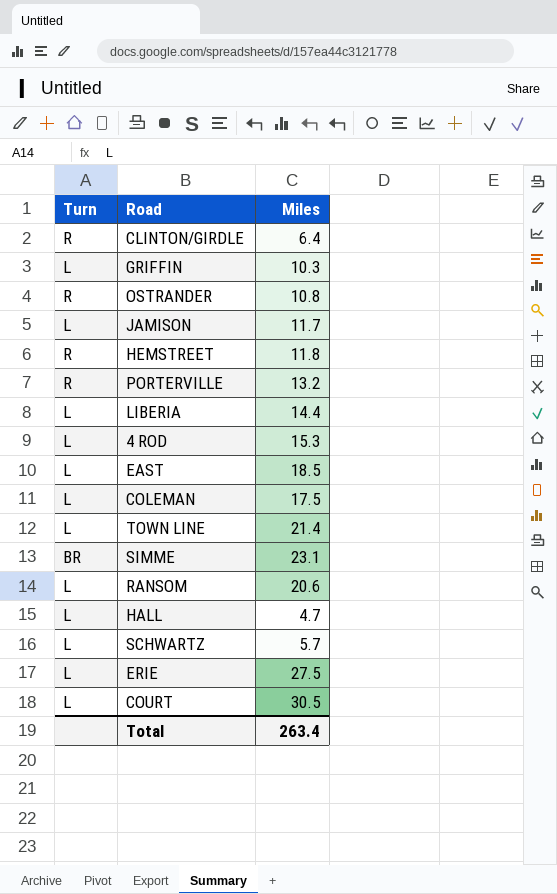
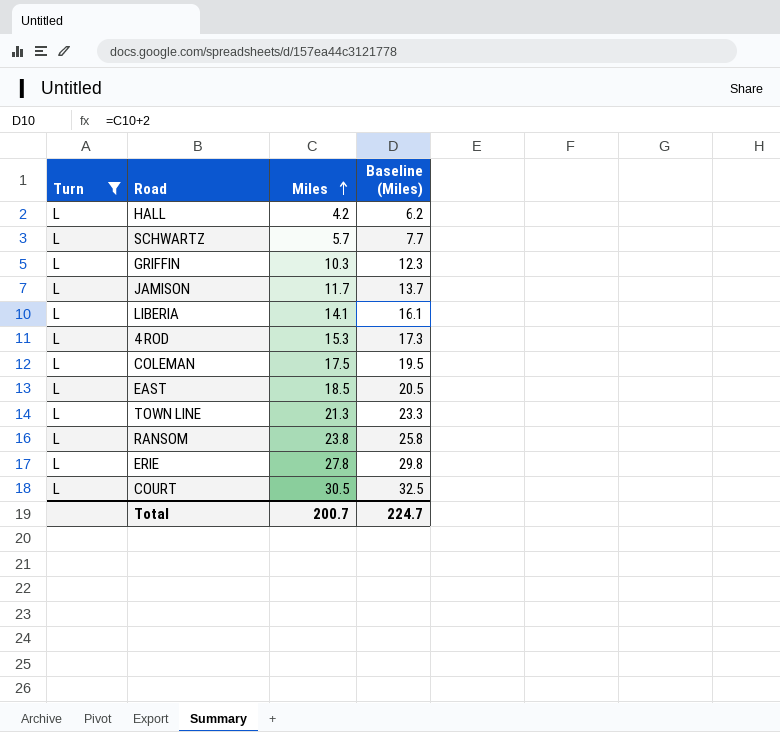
filter: none -> Turn = L
row order: none -> Miles ascending
column Baseline (Miles) | formula: none -> [Miles] + 2
HALL | Miles: 4.7 -> 4.2
LIBERIA | Miles: 14.4 -> 14.1
TOWN LINE | Miles: 21.4 -> 21.3
RANSOM | Miles: 20.6 -> 23.8
ERIE | Miles: 27.5 -> 27.8
Total | Miles: 263.4 -> 200.7

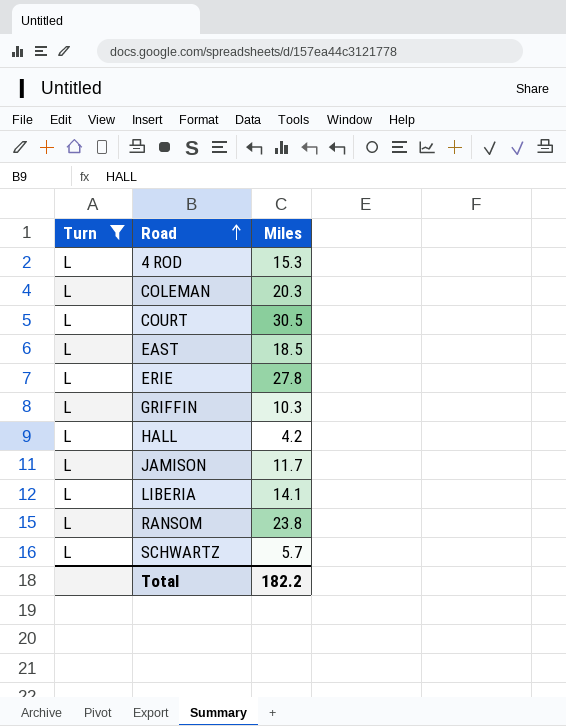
row order: Miles ascending -> Road ascending
column Baseline (Miles) | formula: [Miles] + 2 -> none
row TOWN LINE: L | 21.3 | 23.3 -> none
COLEMAN | Miles: 17.5 -> 20.3
Total | Miles: 200.7 -> 182.2

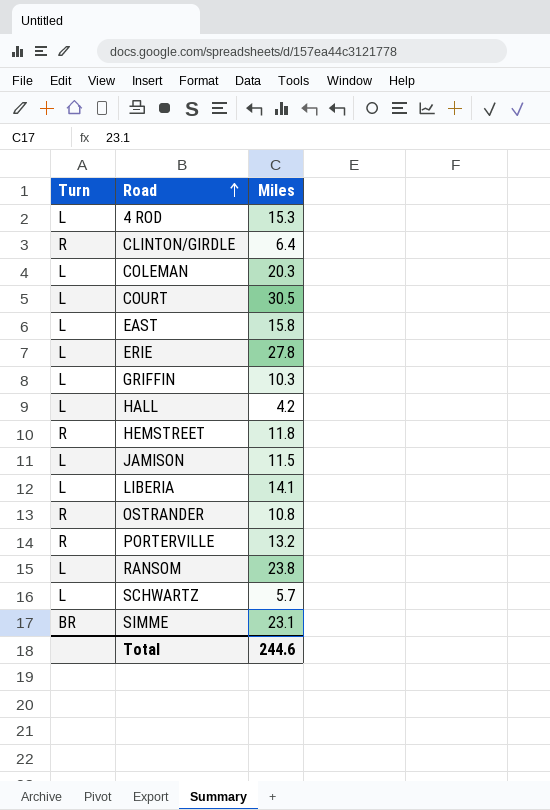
filter: Turn = L -> none
EAST | Miles: 18.5 -> 15.8
JAMISON | Miles: 11.7 -> 11.5
Total | Miles: 182.2 -> 244.6

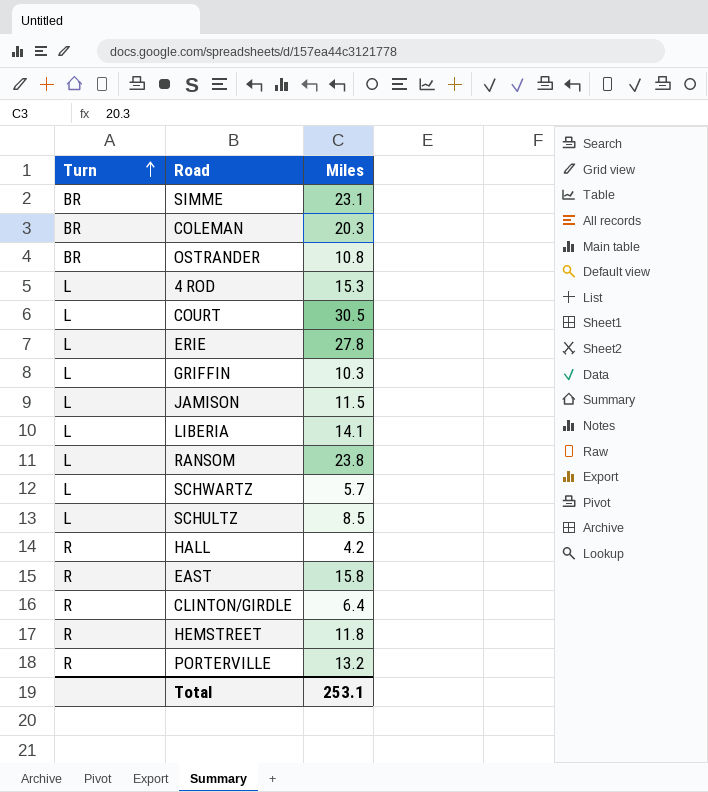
row order: Road ascending -> Turn ascending
COLEMAN | Turn: L -> BR
OSTRANDER | Turn: R -> BR
row SCHULTZ: none -> L | 8.5
HALL | Turn: L -> R
EAST | Turn: L -> R
Total | Miles: 244.6 -> 253.1

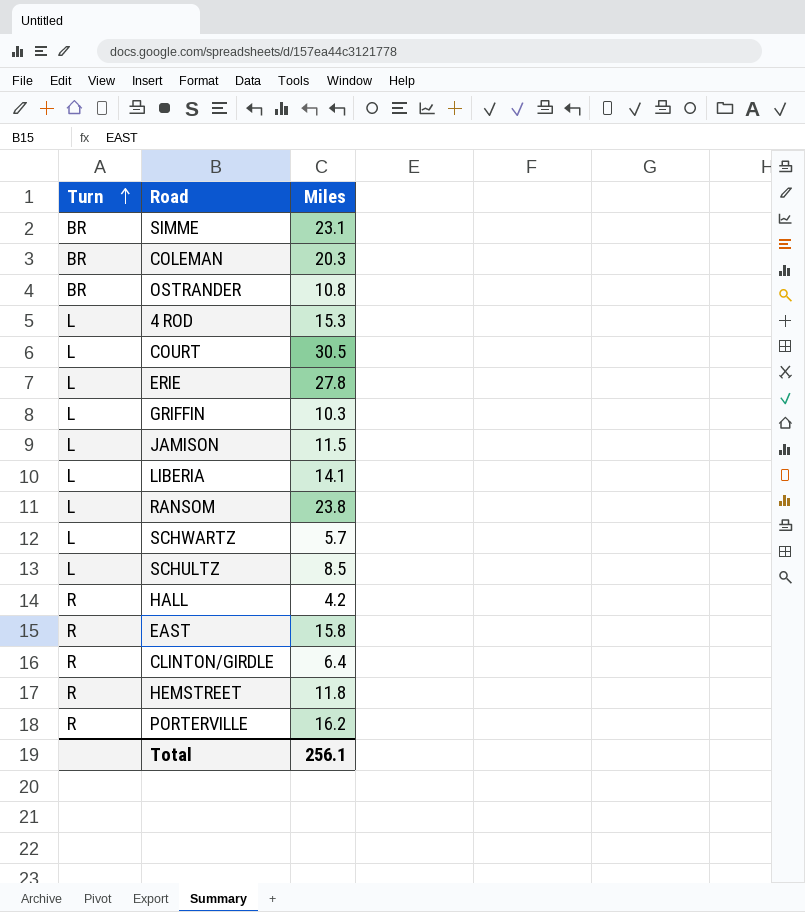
PORTERVILLE | Miles: 13.2 -> 16.2
Total | Miles: 253.1 -> 256.1

